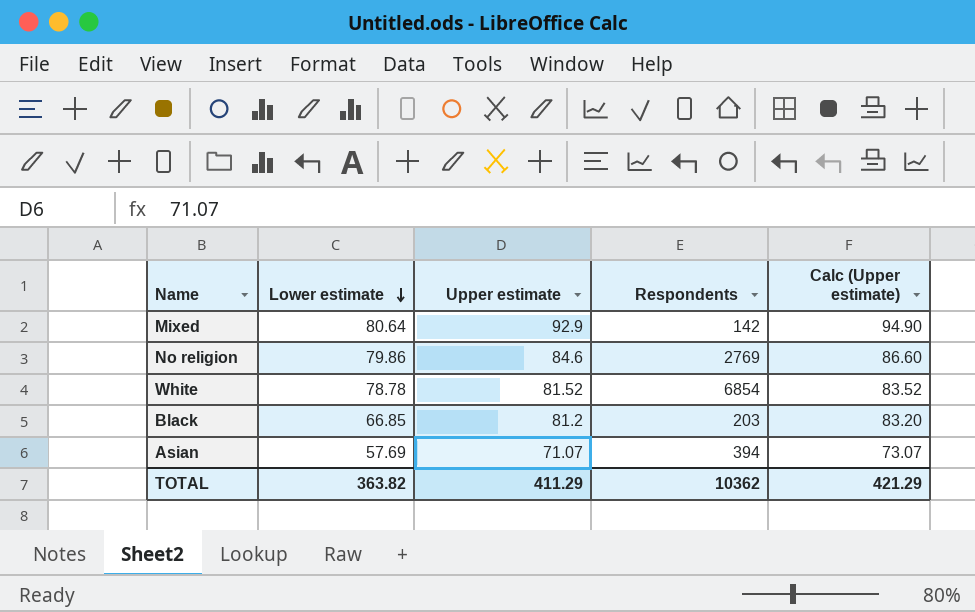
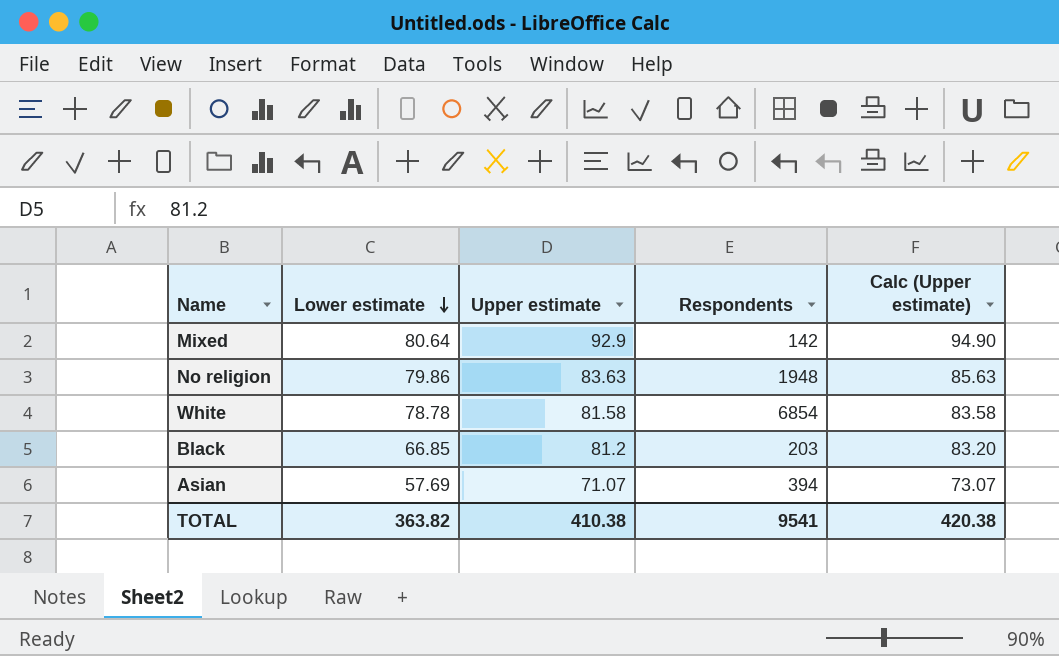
No religion | Upper estimate: 84.6 -> 83.63
No religion | Respondents: 2769 -> 1948
No religion | Calc (Upper estimate): 86.60 -> 85.63
White | Upper estimate: 81.52 -> 81.58
White | Calc (Upper estimate): 83.52 -> 83.58
TOTAL | Upper estimate: 411.29 -> 410.38
TOTAL | Respondents: 10362 -> 9541
TOTAL | Calc (Upper estimate): 421.29 -> 420.38

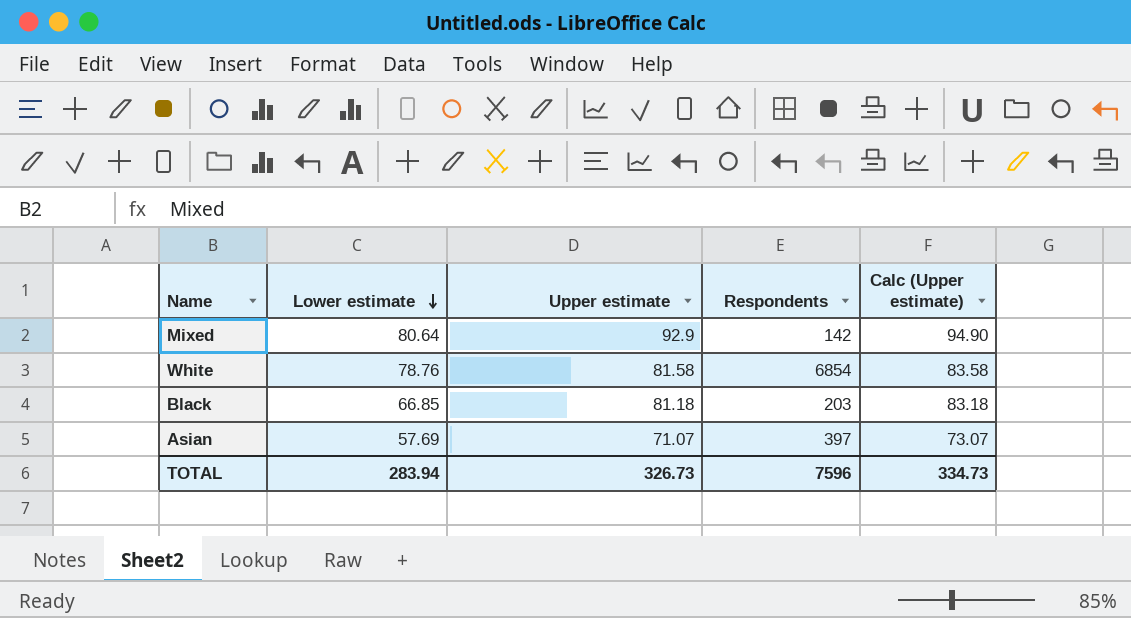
row No religion: 79.86 | 83.63 | 1948 | 85.63 -> none
White | Lower estimate: 78.78 -> 78.76
Black | Upper estimate: 81.2 -> 81.18
Black | Calc (Upper estimate): 83.20 -> 83.18
Asian | Respondents: 394 -> 397
TOTAL | Lower estimate: 363.82 -> 283.94
TOTAL | Upper estimate: 410.38 -> 326.73
TOTAL | Respondents: 9541 -> 7596
TOTAL | Calc (Upper estimate): 420.38 -> 334.73

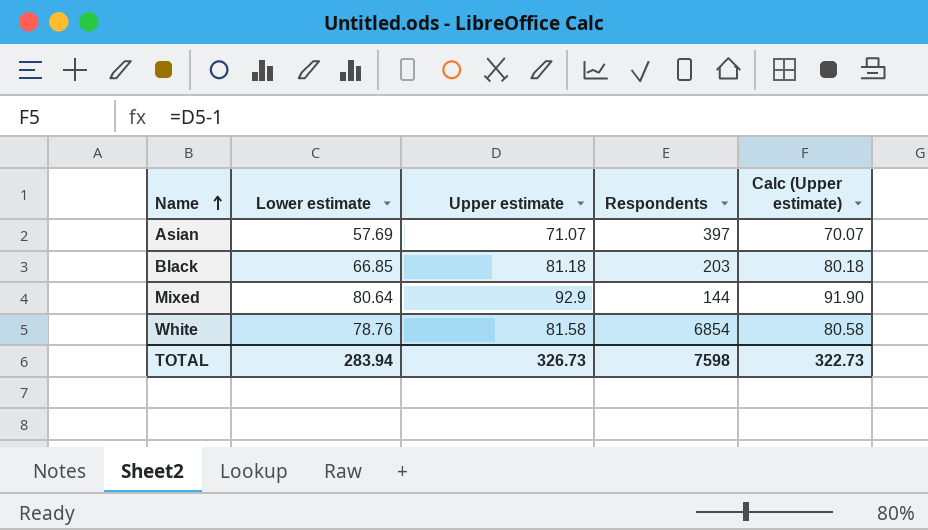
row order: Lower estimate descending -> Name ascending
column Calc (Upper estimate) | formula: [Upper estimate] + 2 -> [Upper estimate] - 1
Mixed | Respondents: 142 -> 144
TOTAL | Respondents: 7596 -> 7598
TOTAL | Calc (Upper estimate): 334.73 -> 322.73

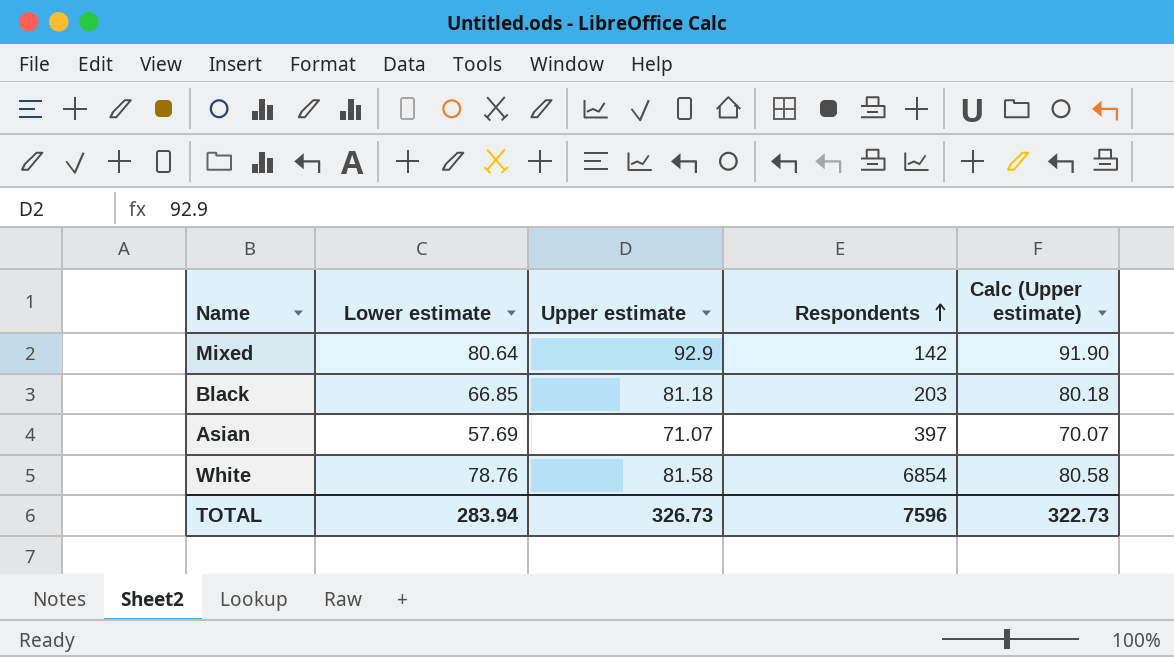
row order: Name ascending -> Respondents ascending
Mixed | Respondents: 144 -> 142
TOTAL | Respondents: 7598 -> 7596

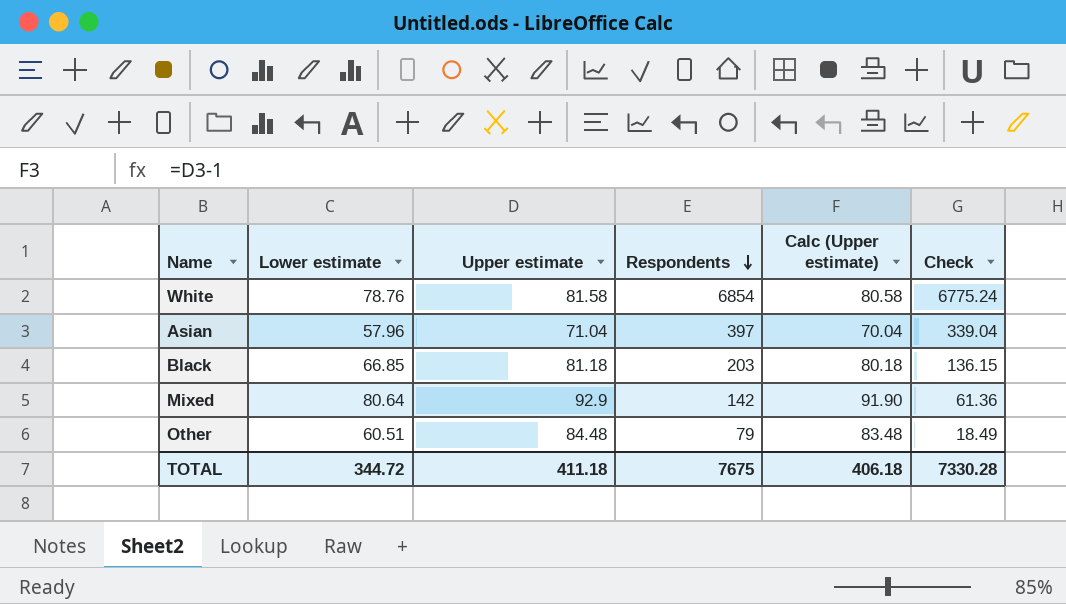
row order: Respondents ascending -> Respondents descending
column Check | formula: none -> [Respondents] - [Lower estimate]
Asian | Lower estimate: 57.69 -> 57.96
Asian | Upper estimate: 71.07 -> 71.04
Asian | Calc (Upper estimate): 70.07 -> 70.04
row Other: none -> 60.51 | 84.48 | 79 | 83.48 | 18.49
TOTAL | Lower estimate: 283.94 -> 344.72
TOTAL | Upper estimate: 326.73 -> 411.18
TOTAL | Respondents: 7596 -> 7675
TOTAL | Calc (Upper estimate): 322.73 -> 406.18

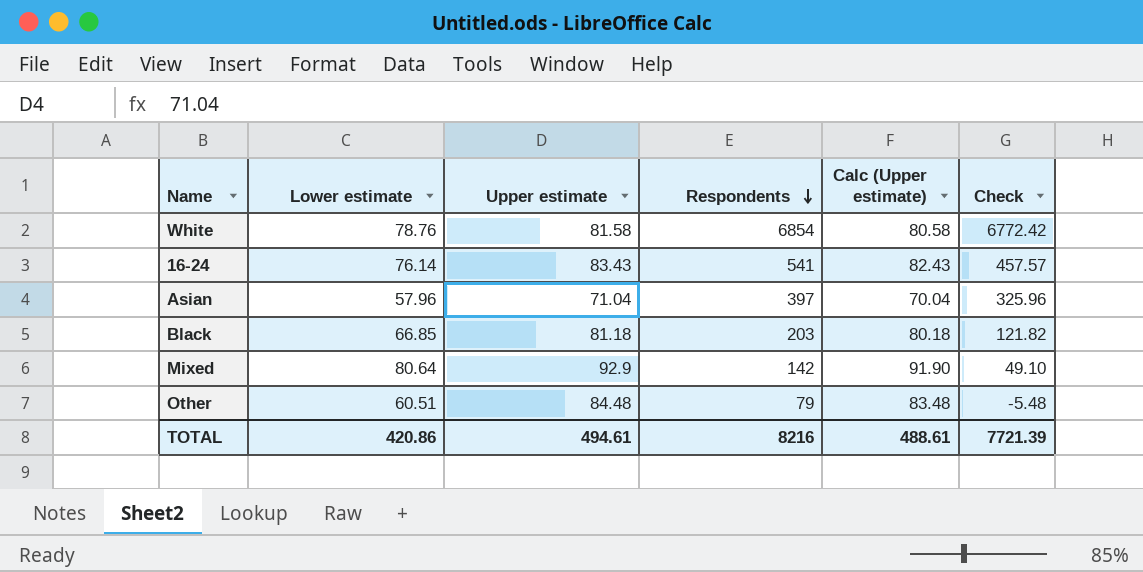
column Check | formula: [Respondents] - [Lower estimate] -> [Respondents] - [Upper estimate]
row 16-24: none -> 76.14 | 83.43 | 541 | 82.43 | 457.57
TOTAL | Lower estimate: 344.72 -> 420.86
TOTAL | Upper estimate: 411.18 -> 494.61
TOTAL | Respondents: 7675 -> 8216
TOTAL | Calc (Upper estimate): 406.18 -> 488.61
TOTAL | Check: 7330.28 -> 7721.39

